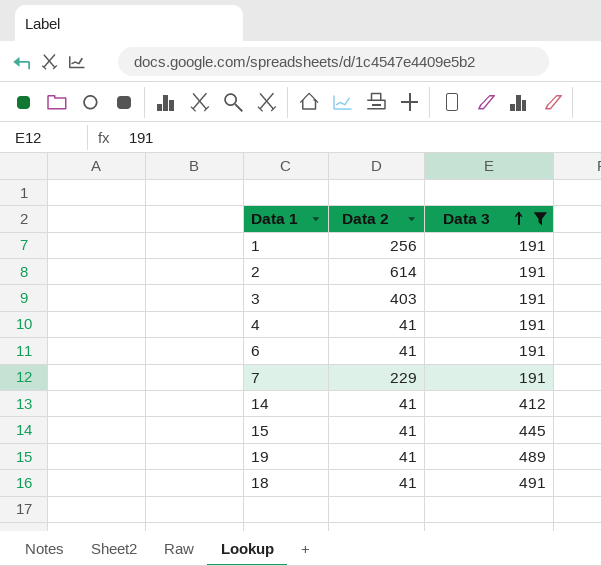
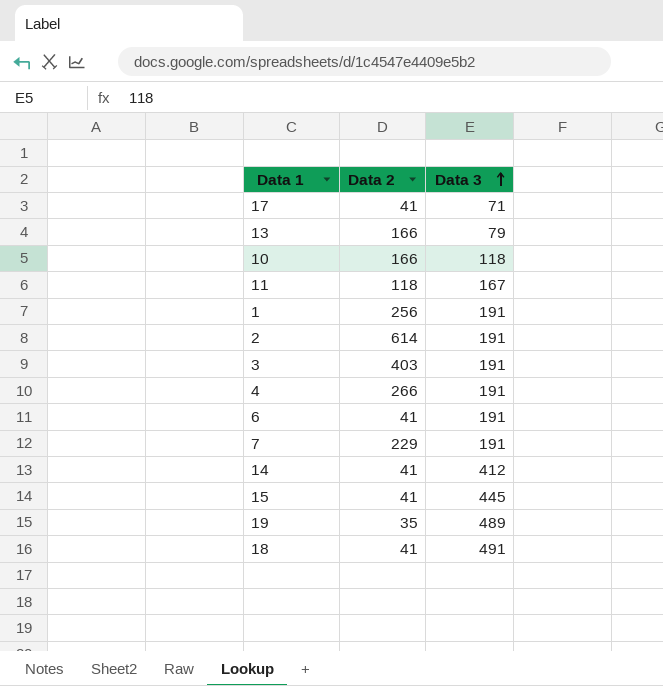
filter: Data 3 >= 191 -> none
4 | Data 2: 41 -> 266
19 | Data 2: 41 -> 35

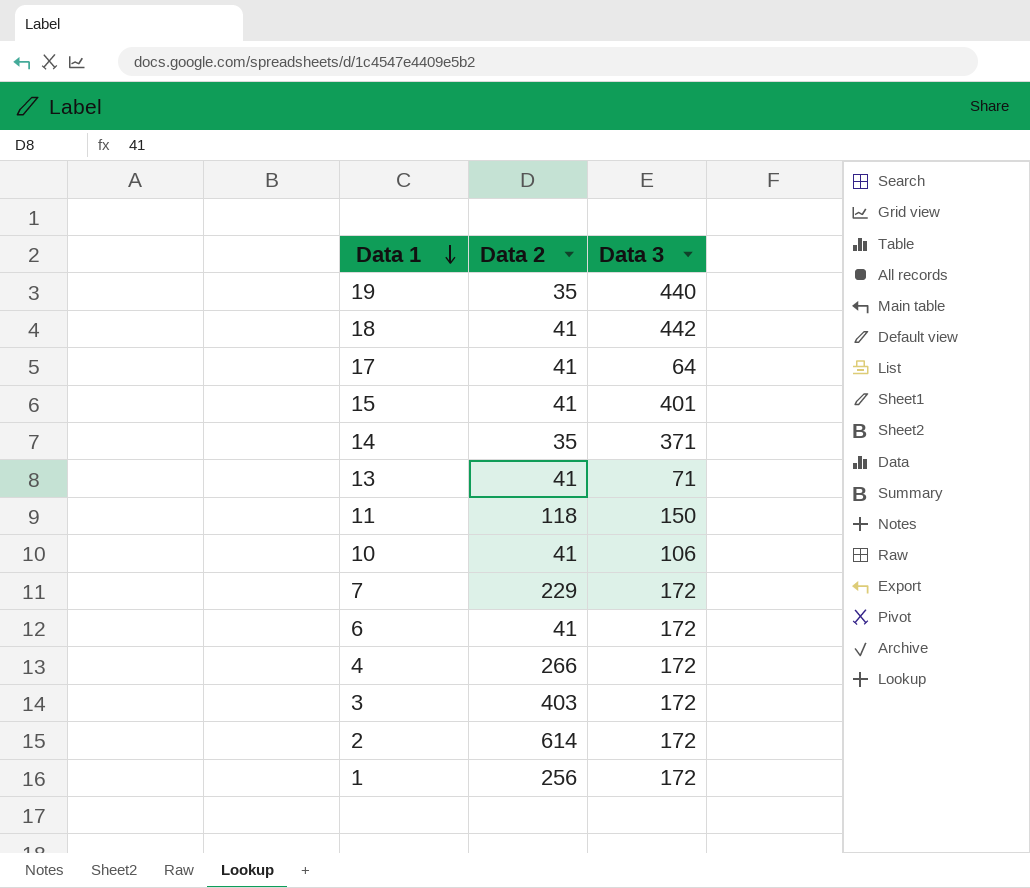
row order: Data 3 ascending -> Data 1 descending
19 | Data 3: 489 -> 440
18 | Data 3: 491 -> 442
17 | Data 3: 71 -> 64
15 | Data 3: 445 -> 401
14 | Data 2: 41 -> 35
14 | Data 3: 412 -> 371
13 | Data 2: 166 -> 41
13 | Data 3: 79 -> 71
11 | Data 3: 167 -> 150
10 | Data 2: 166 -> 41
10 | Data 3: 118 -> 106
7 | Data 3: 191 -> 172
6 | Data 3: 191 -> 172
4 | Data 3: 191 -> 172
3 | Data 3: 191 -> 172
2 | Data 3: 191 -> 172
1 | Data 3: 191 -> 172

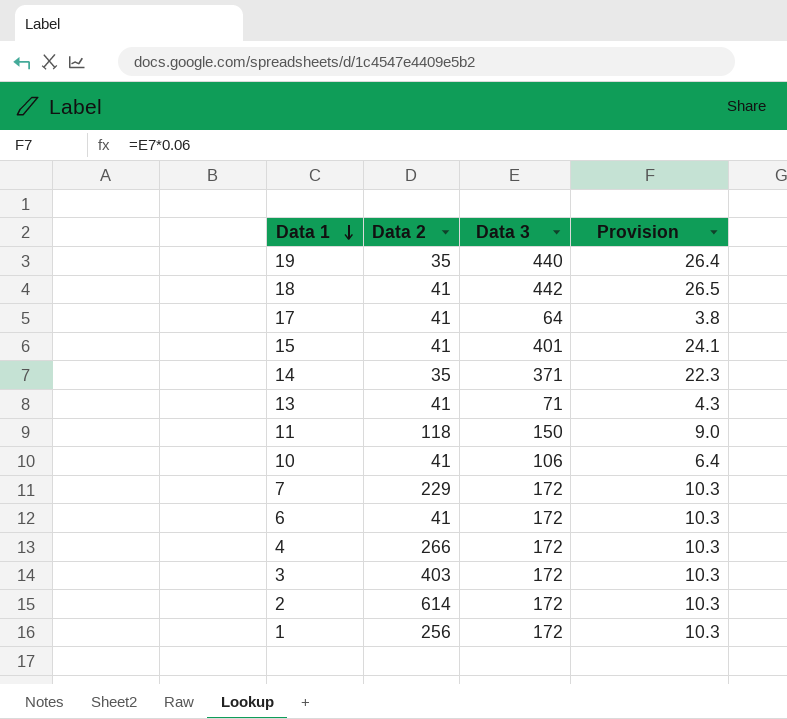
column Provision | formula: none -> [Data 3] * 0.06

